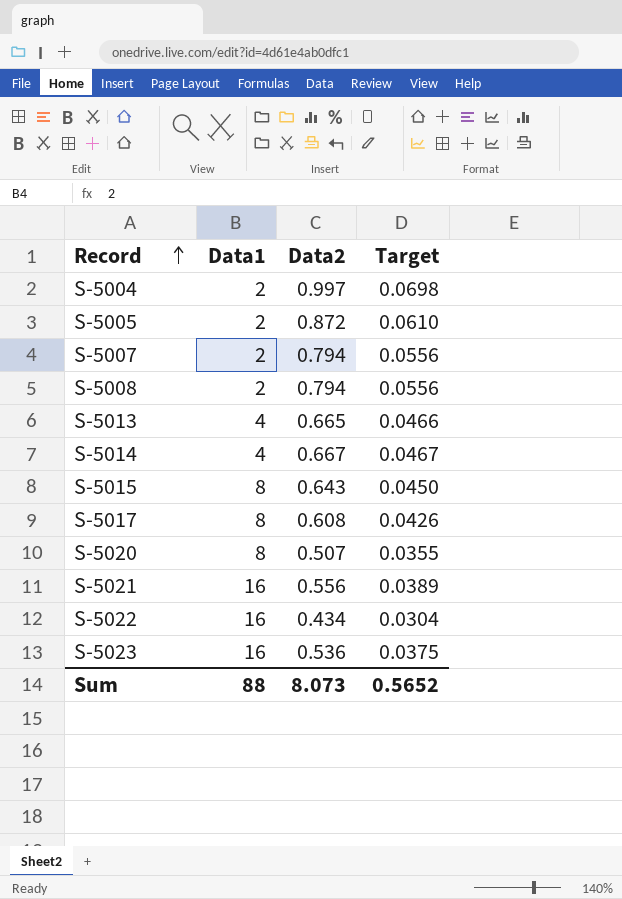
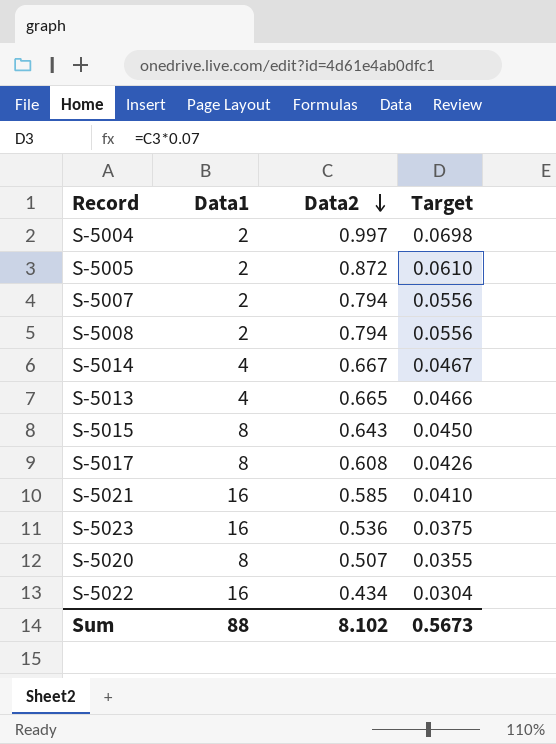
row order: Record ascending -> Data2 descending
S-5021 | Data2: 0.556 -> 0.585
S-5021 | Target: 0.0389 -> 0.0410
Sum | Data2: 8.073 -> 8.102
Sum | Target: 0.5652 -> 0.5673

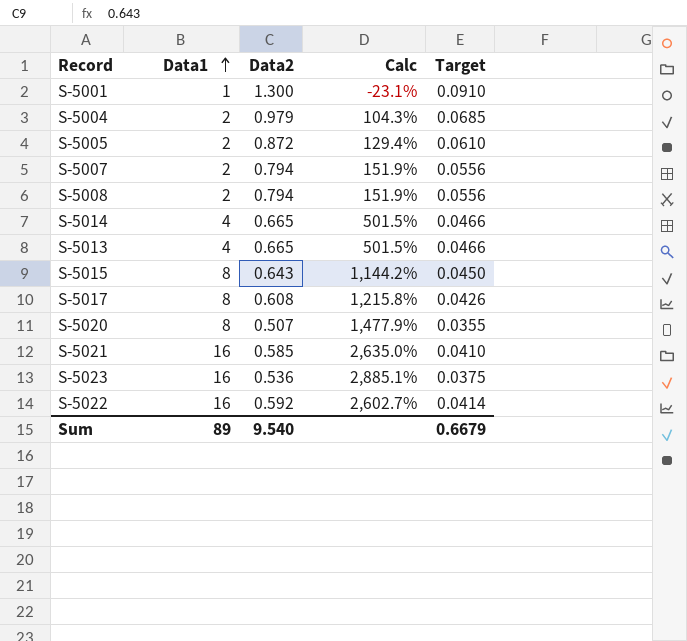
row order: Data2 descending -> Data1 ascending
column Calc | formula: none -> ([Data1] - [Data2]) / [Data2]
row S-5001: none -> 1 | 1.300 | -23.1% | 0.0910
S-5004 | Data2: 0.997 -> 0.979
S-5004 | Target: 0.0698 -> 0.0685
S-5014 | Data2: 0.667 -> 0.665
S-5014 | Target: 0.0467 -> 0.0466
S-5022 | Data2: 0.434 -> 0.592
S-5022 | Target: 0.0304 -> 0.0414
Sum | Data1: 88 -> 89
Sum | Data2: 8.102 -> 9.540
Sum | Target: 0.5673 -> 0.6679

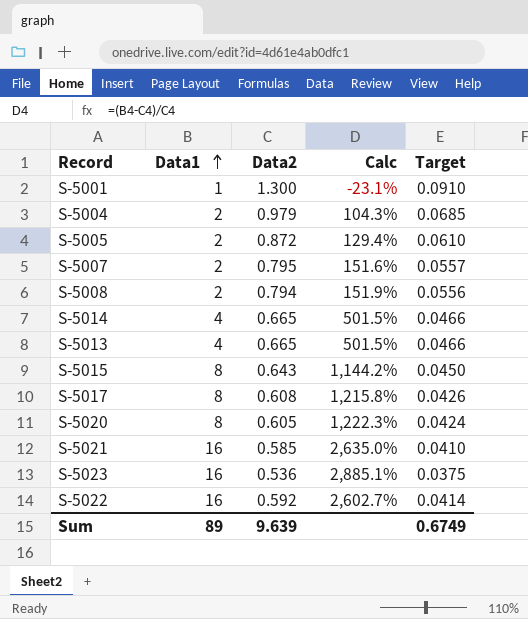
S-5007 | Data2: 0.794 -> 0.795
S-5007 | Calc: 151.9% -> 151.6%
S-5007 | Target: 0.0556 -> 0.0557
S-5020 | Data2: 0.507 -> 0.605
S-5020 | Calc: 1,477.9% -> 1,222.3%
S-5020 | Target: 0.0355 -> 0.0424
Sum | Data2: 9.540 -> 9.639
Sum | Target: 0.6679 -> 0.6749

